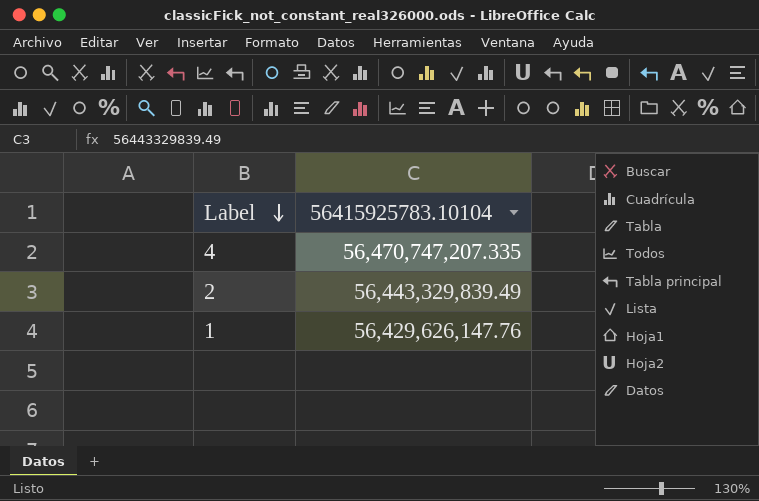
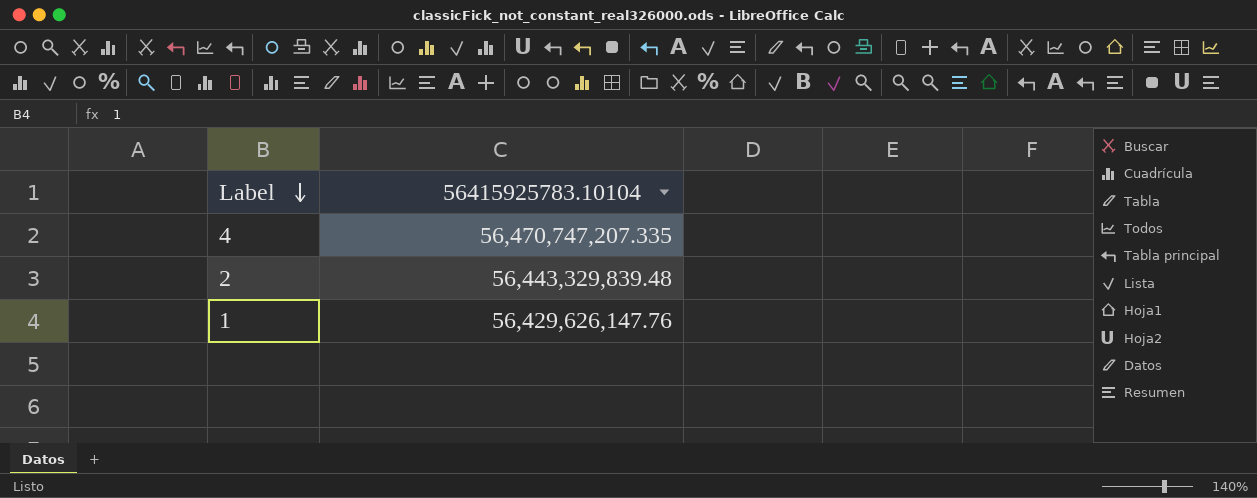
2 | 56415925783.10104: 56,443,329,839.49 -> 56,443,329,839.48

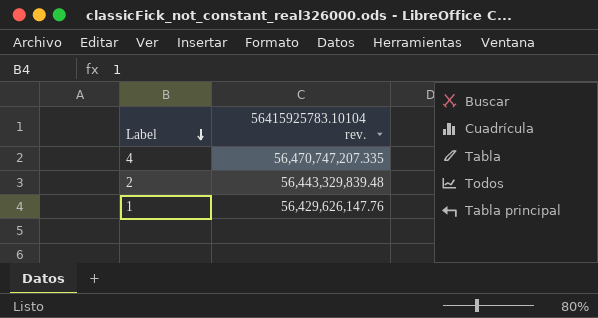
column name: 56415925783.10104 -> 56415925783.10104 rev.

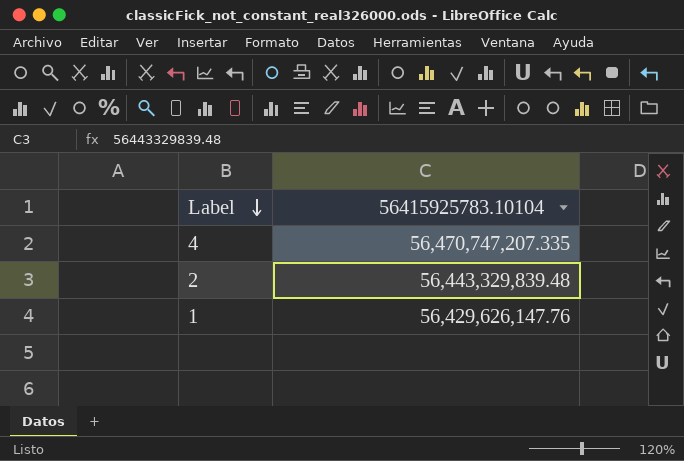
column name: 56415925783.10104 rev. -> 56415925783.10104

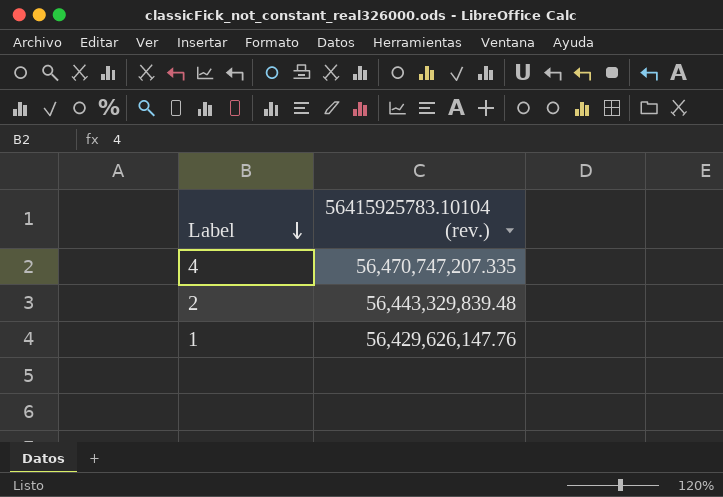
column name: 56415925783.10104 -> 56415925783.10104 (rev.)

